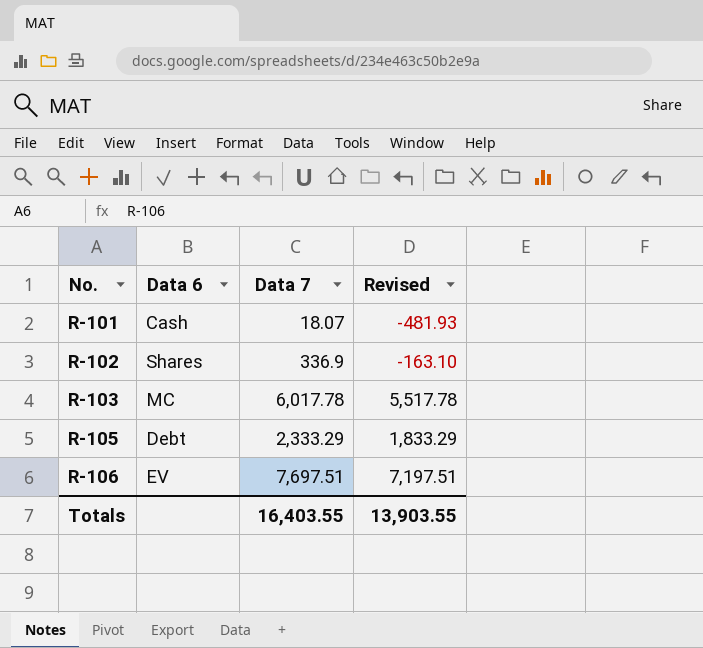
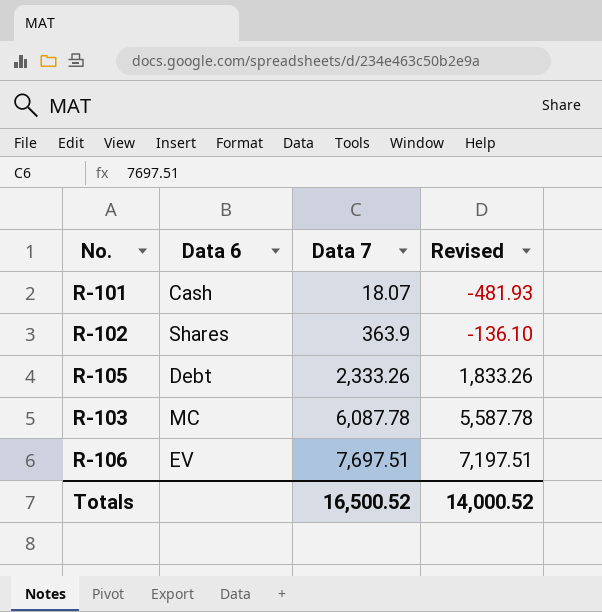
row order: No. ascending -> Data 7 ascending
R-102 | Data 7: 336.9 -> 363.9
R-102 | Revised: -163.10 -> -136.10
R-105 | Data 7: 2,333.29 -> 2,333.26
R-105 | Revised: 1,833.29 -> 1,833.26
R-103 | Data 7: 6,017.78 -> 6,087.78
R-103 | Revised: 5,517.78 -> 5,587.78
Totals | Data 7: 16,403.55 -> 16,500.52
Totals | Revised: 13,903.55 -> 14,000.52

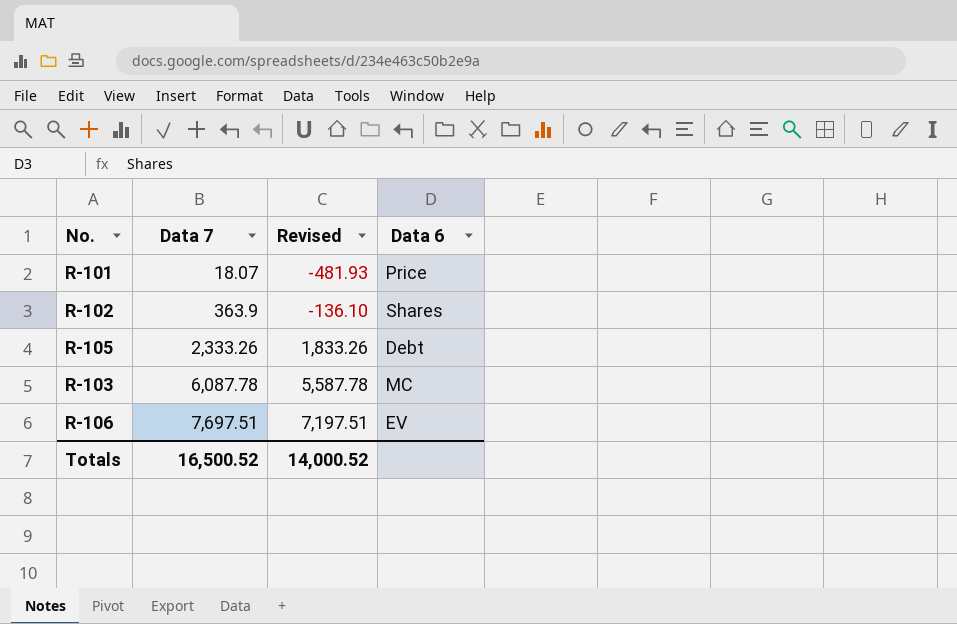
column Data 6 | position: 2 -> 4
R-101 | Data 6: Cash -> Price

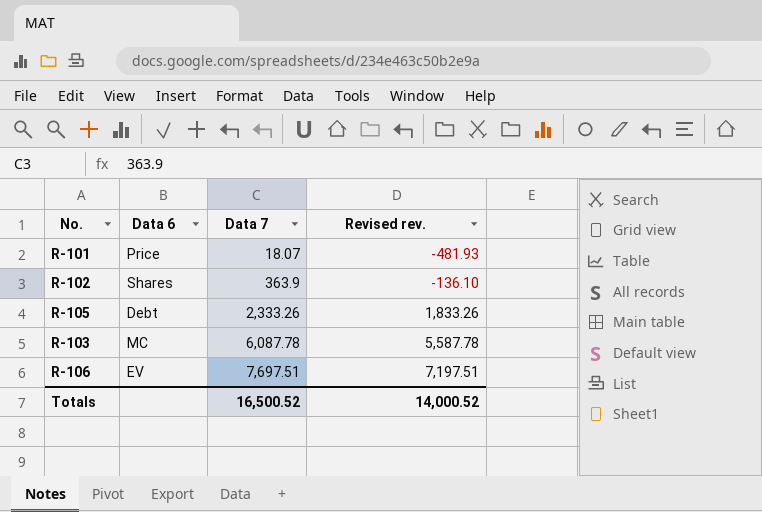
column Data 6 | position: 4 -> 2
column name: Revised -> Revised rev.

